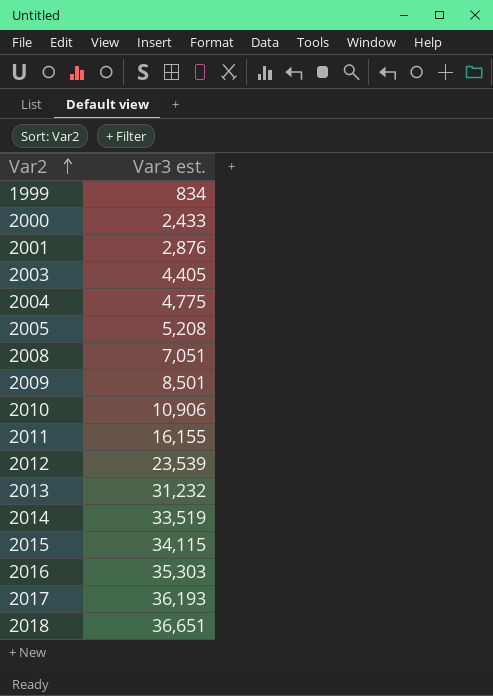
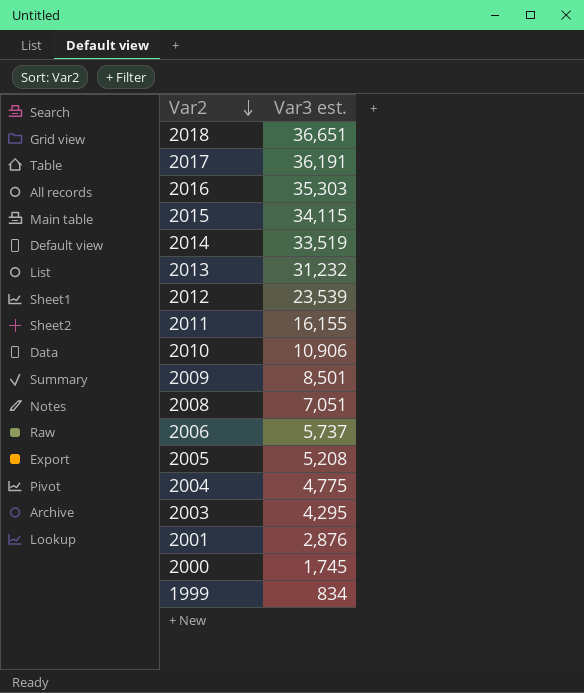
row order: Var2 ascending -> Var2 descending
2017 | Var3 est.: 36,193 -> 36,191
row 2006: none -> 5,737
2003 | Var3 est.: 4,405 -> 4,295
2000 | Var3 est.: 2,433 -> 1,745

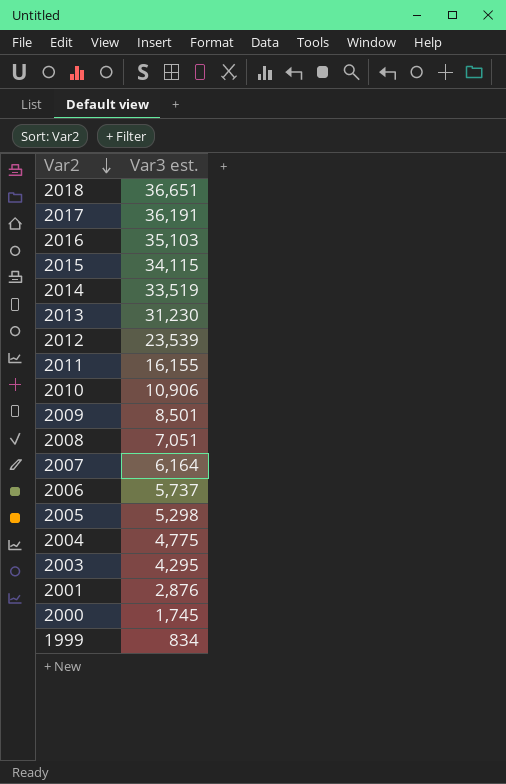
2016 | Var3 est.: 35,303 -> 35,103
2013 | Var3 est.: 31,232 -> 31,230
row 2007: none -> 6,164
2005 | Var3 est.: 5,208 -> 5,298

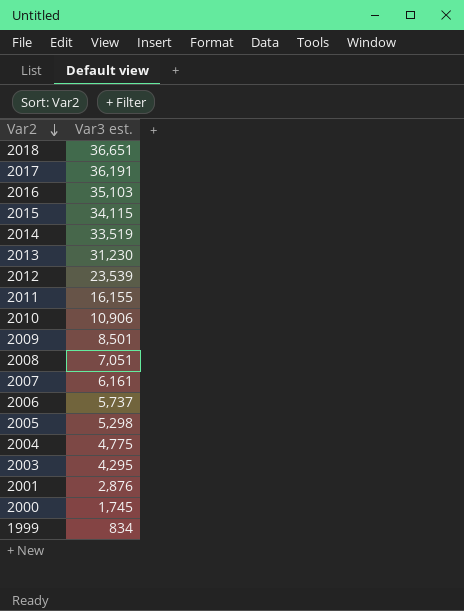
2007 | Var3 est.: 6,164 -> 6,161

